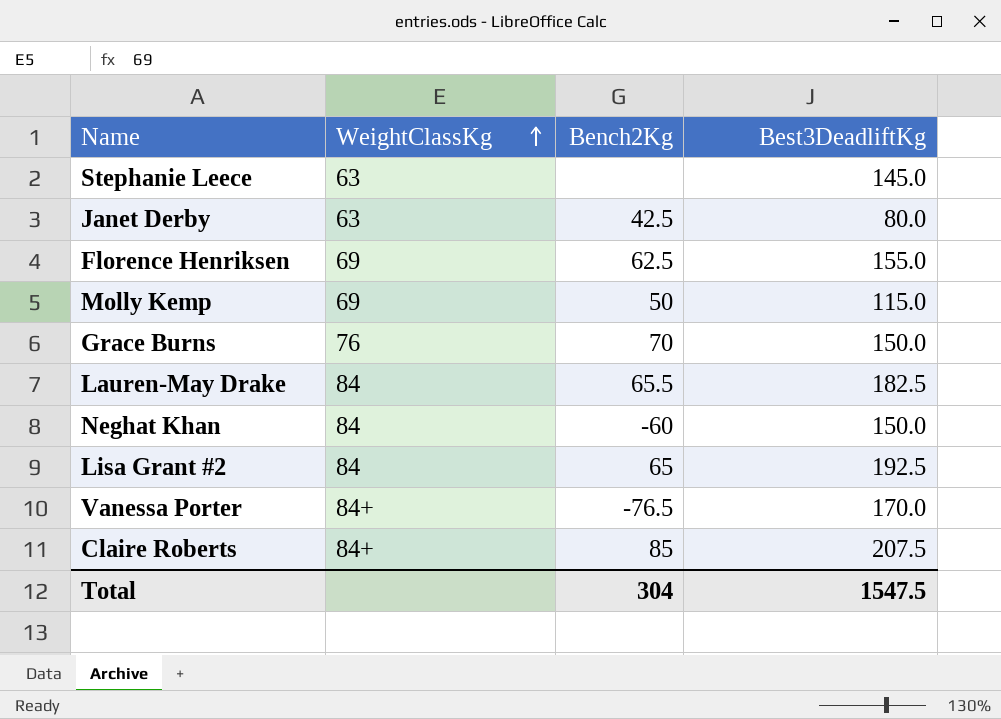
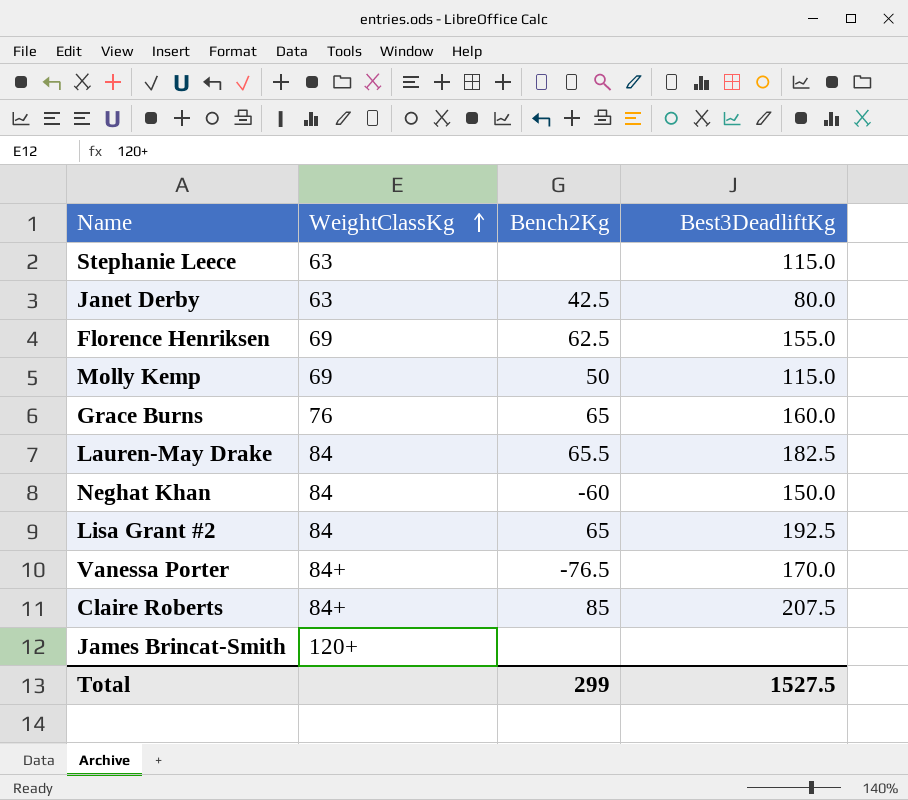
Stephanie Leece | Best3DeadliftKg: 145.0 -> 115.0
Grace Burns | Bench2Kg: 70 -> 65
Grace Burns | Best3DeadliftKg: 150.0 -> 160.0
row James Brincat-Smith: none -> 120+ | none | none
Total | Bench2Kg: 304 -> 299
Total | Best3DeadliftKg: 1547.5 -> 1527.5

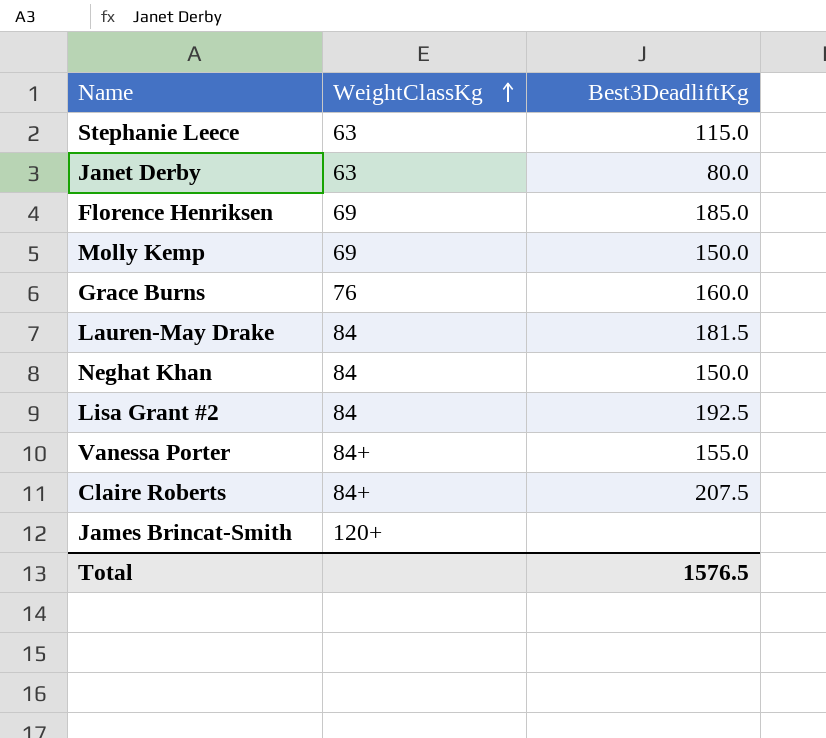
column Bench2Kg | position: 3 -> none
Florence Henriksen | Best3DeadliftKg: 155.0 -> 185.0
Molly Kemp | Best3DeadliftKg: 115.0 -> 150.0
Lauren-May Drake | Best3DeadliftKg: 182.5 -> 181.5
Vanessa Porter | Best3DeadliftKg: 170.0 -> 155.0
Total | Best3DeadliftKg: 1527.5 -> 1576.5

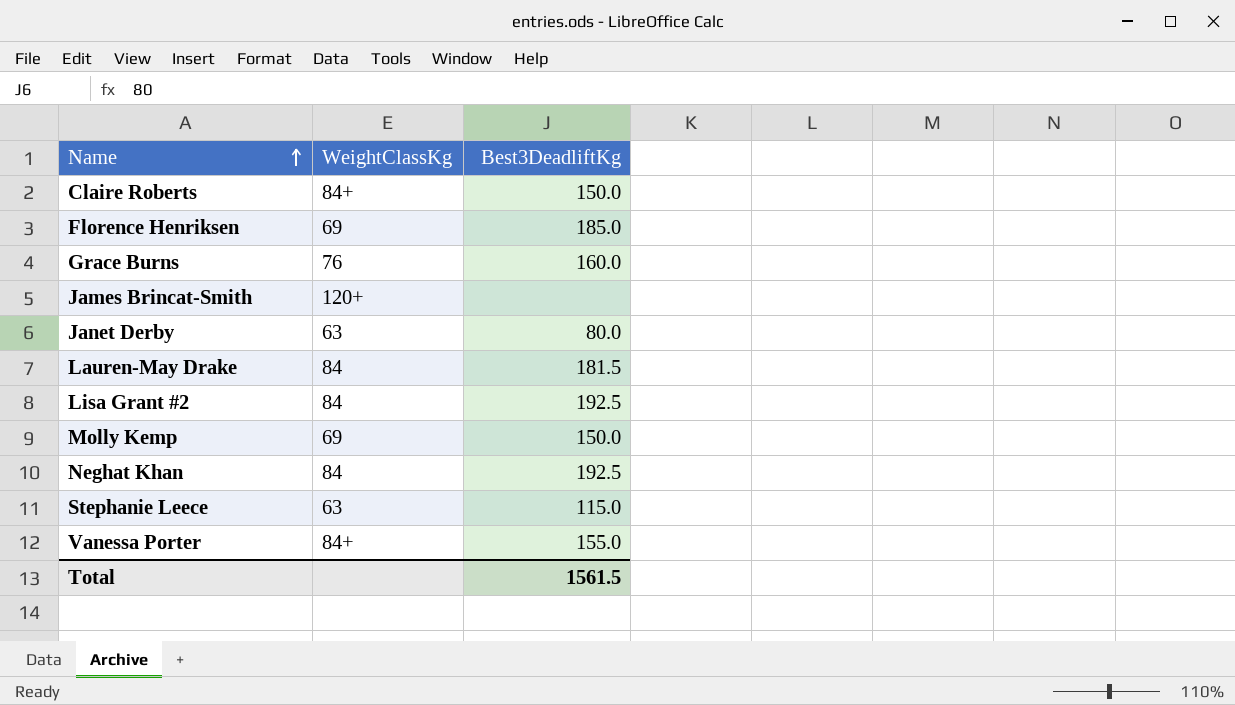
row order: WeightClassKg ascending -> Name ascending
Claire Roberts | Best3DeadliftKg: 207.5 -> 150.0
Neghat Khan | Best3DeadliftKg: 150.0 -> 192.5
Total | Best3DeadliftKg: 1576.5 -> 1561.5

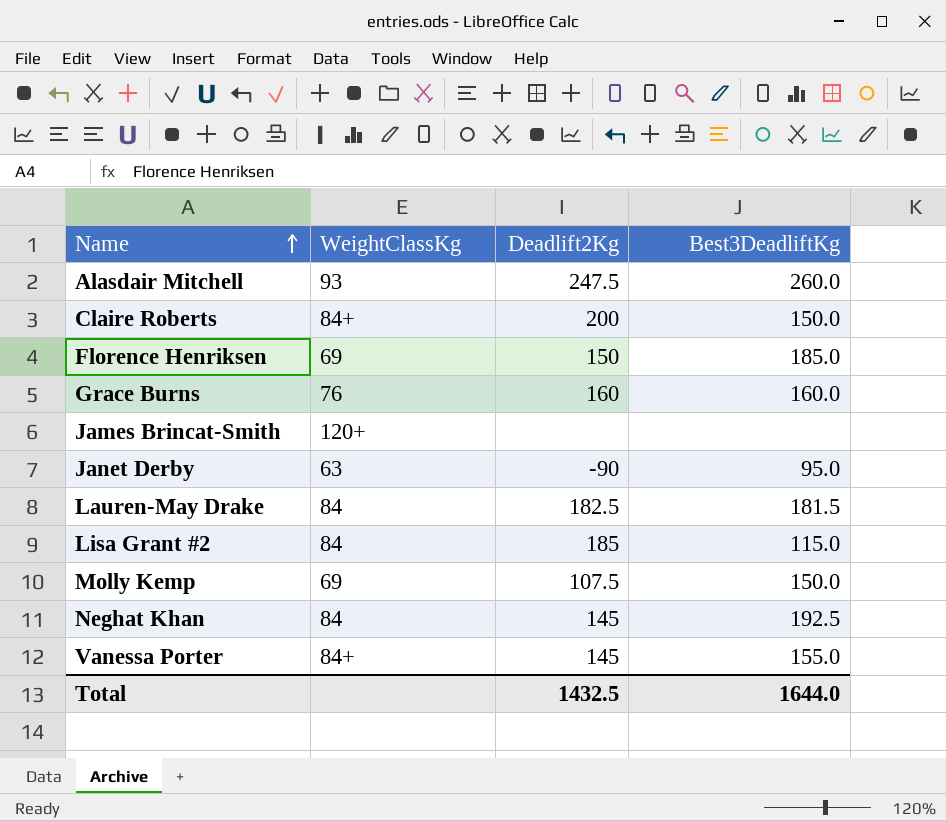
column Deadlift2Kg | position: none -> 3
row Stephanie Leece: 63 | 115.0 -> none
row Alasdair Mitchell: none -> 93 | 247.5 | 260.0
Janet Derby | Best3DeadliftKg: 80.0 -> 95.0
Lisa Grant #2 | Best3DeadliftKg: 192.5 -> 115.0
Total | Best3DeadliftKg: 1561.5 -> 1644.0

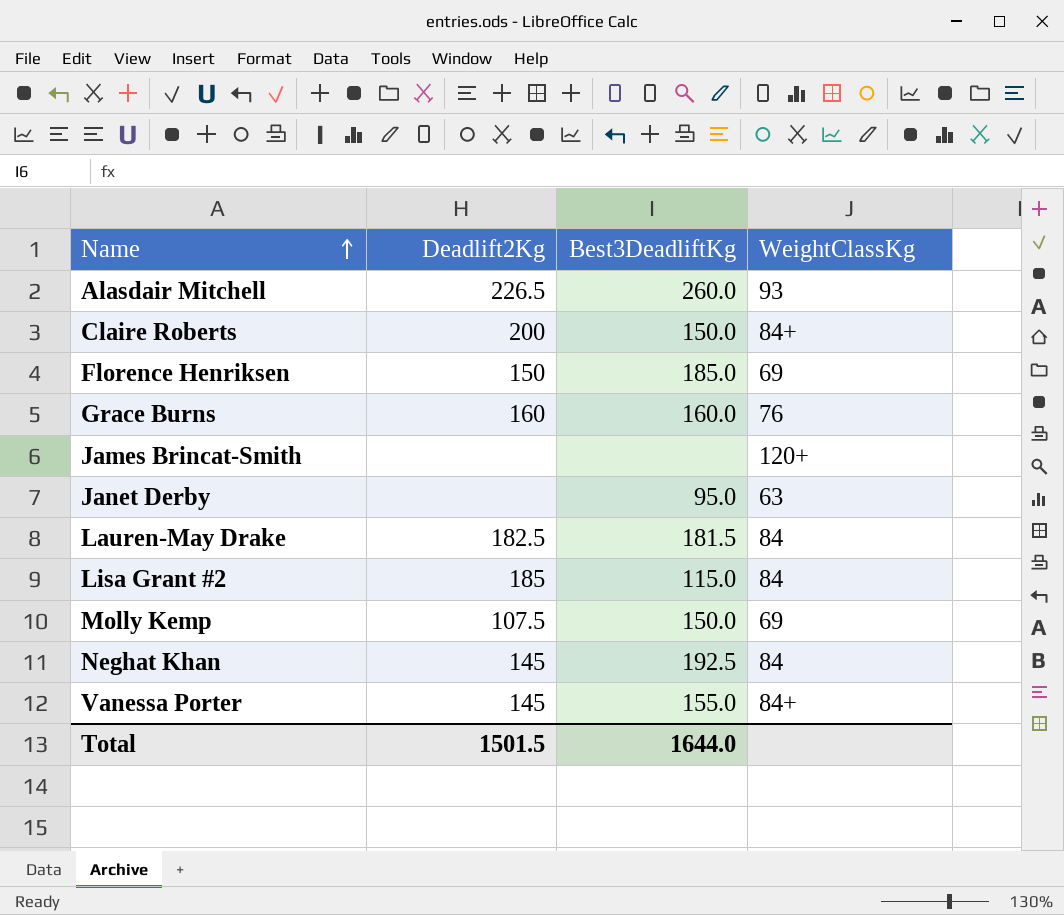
column WeightClassKg | position: 2 -> 4
Alasdair Mitchell | Deadlift2Kg: 247.5 -> 226.5
Janet Derby | Deadlift2Kg: -90 -> none
Total | Deadlift2Kg: 1432.5 -> 1501.5

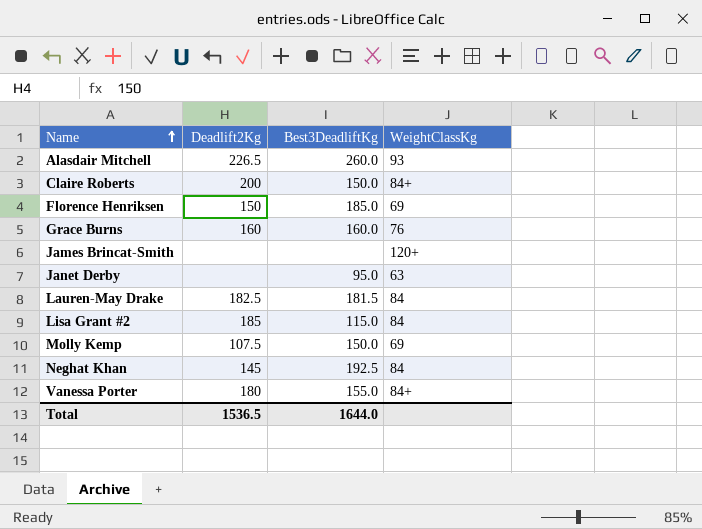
Vanessa Porter | Deadlift2Kg: 145 -> 180
Total | Deadlift2Kg: 1501.5 -> 1536.5

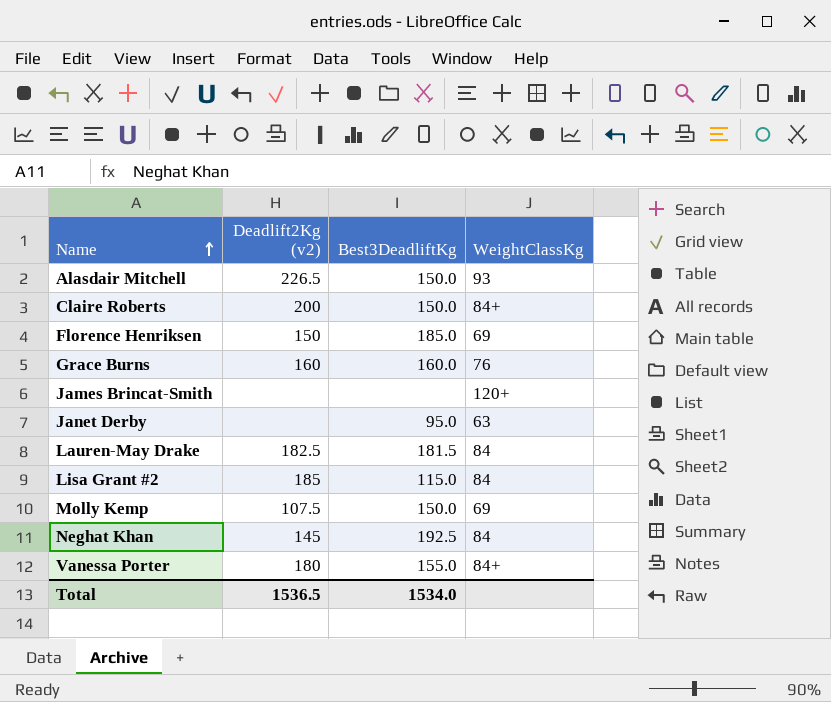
column name: Deadlift2Kg -> Deadlift2Kg (v2)
Alasdair Mitchell | Best3DeadliftKg: 260.0 -> 150.0
Total | Best3DeadliftKg: 1644.0 -> 1534.0

